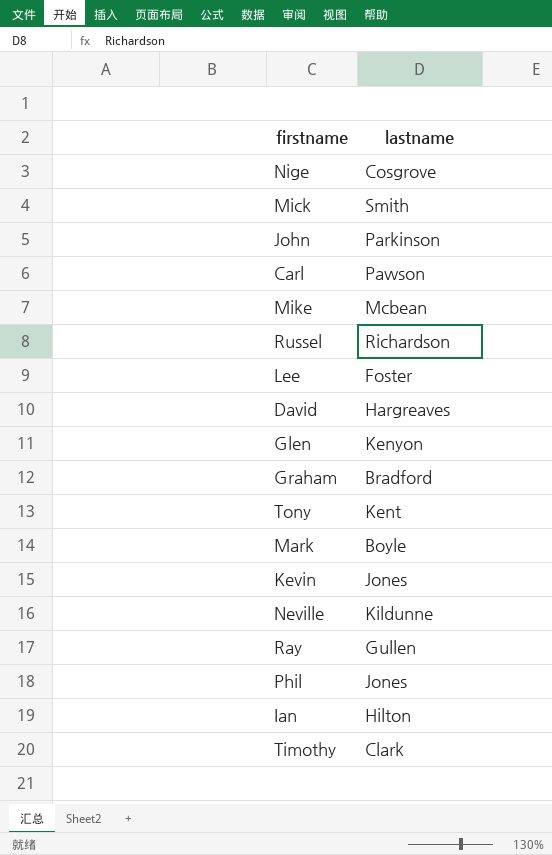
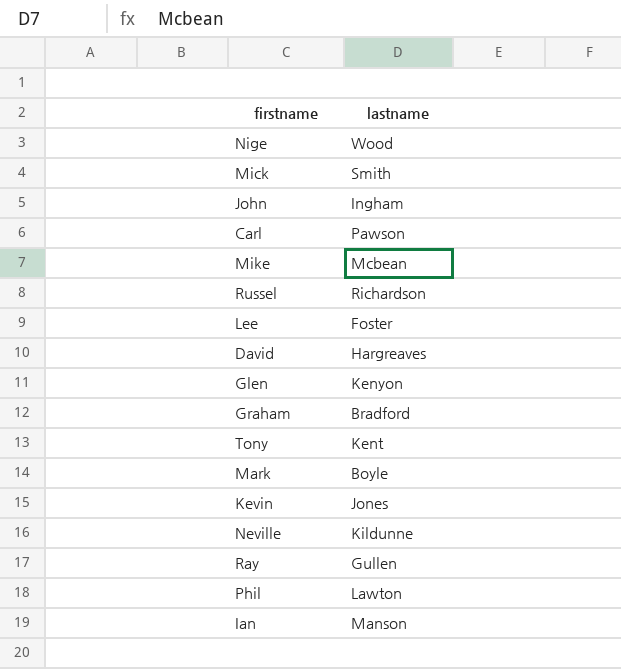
row Timothy: Clark -> none
Nige | lastname: Cosgrove -> Wood
John | lastname: Parkinson -> Ingham
Phil | lastname: Jones -> Lawton
Ian | lastname: Hilton -> Manson

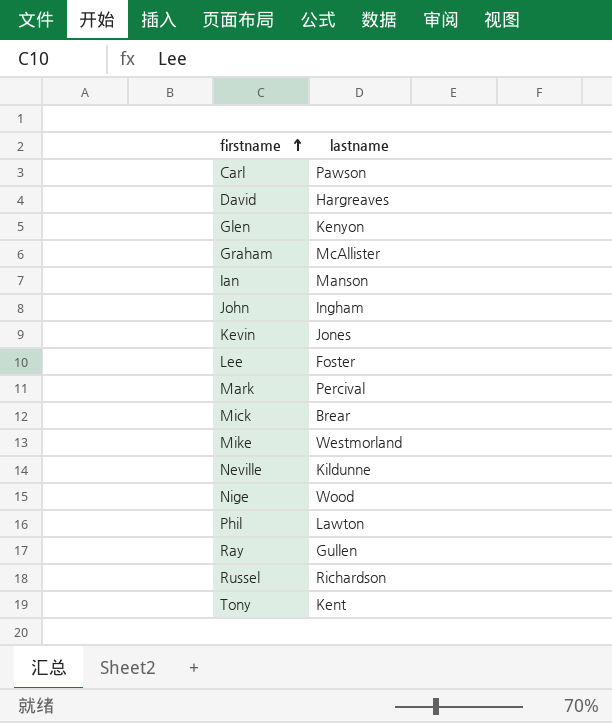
row order: none -> firstname ascending
Graham | lastname: Bradford -> McAllister
Mark | lastname: Boyle -> Percival
Mick | lastname: Smith -> Brear
Mike | lastname: Mcbean -> Westmorland

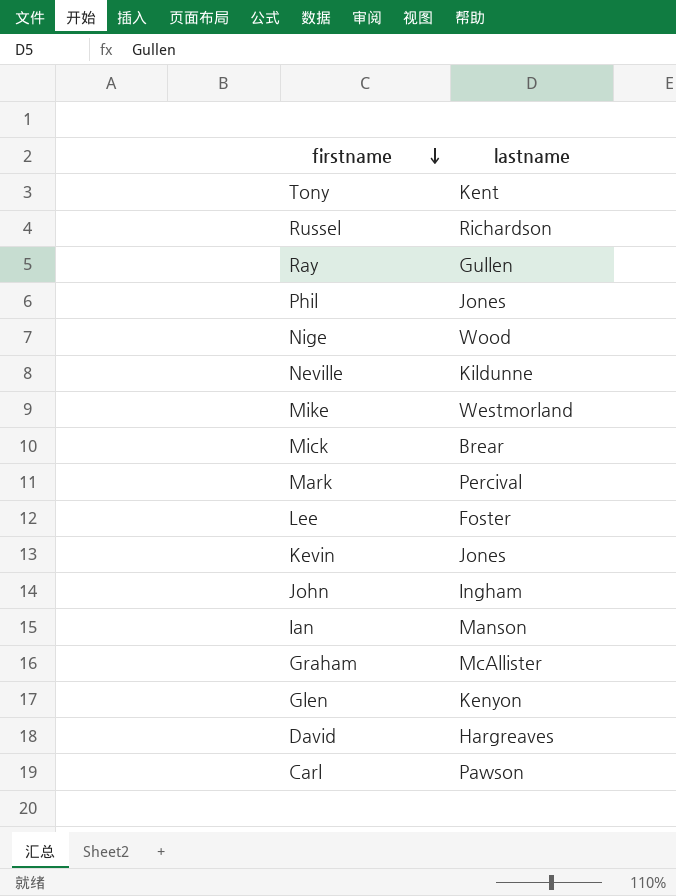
row order: firstname ascending -> firstname descending
Phil | lastname: Lawton -> Jones

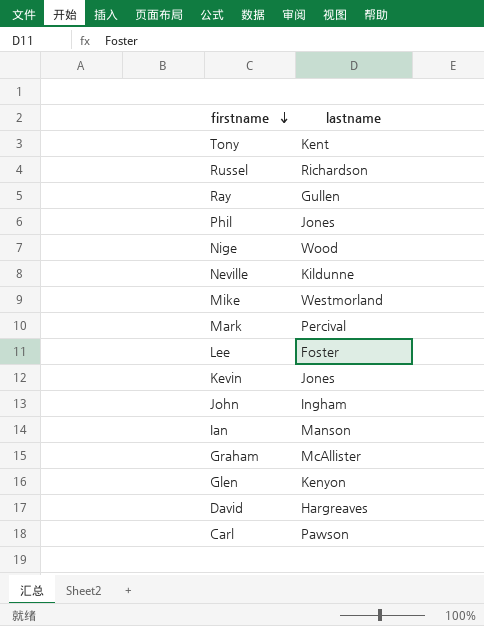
row Mick: Brear -> none

